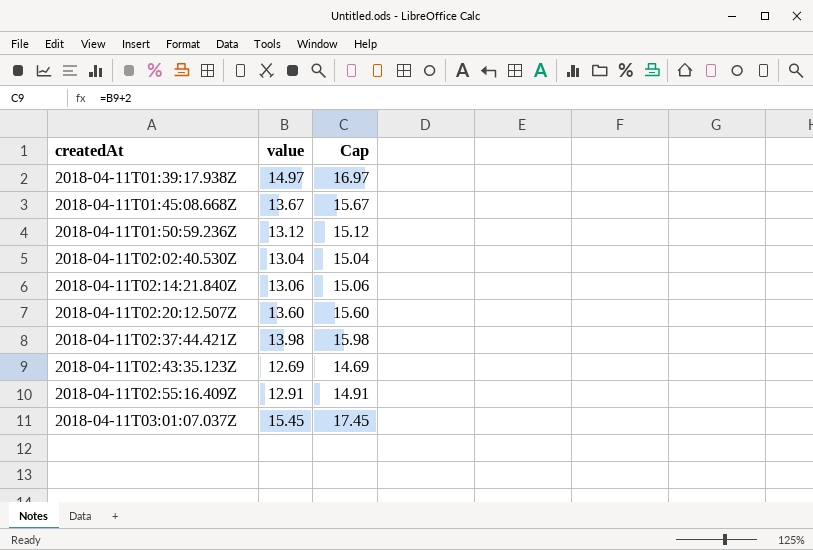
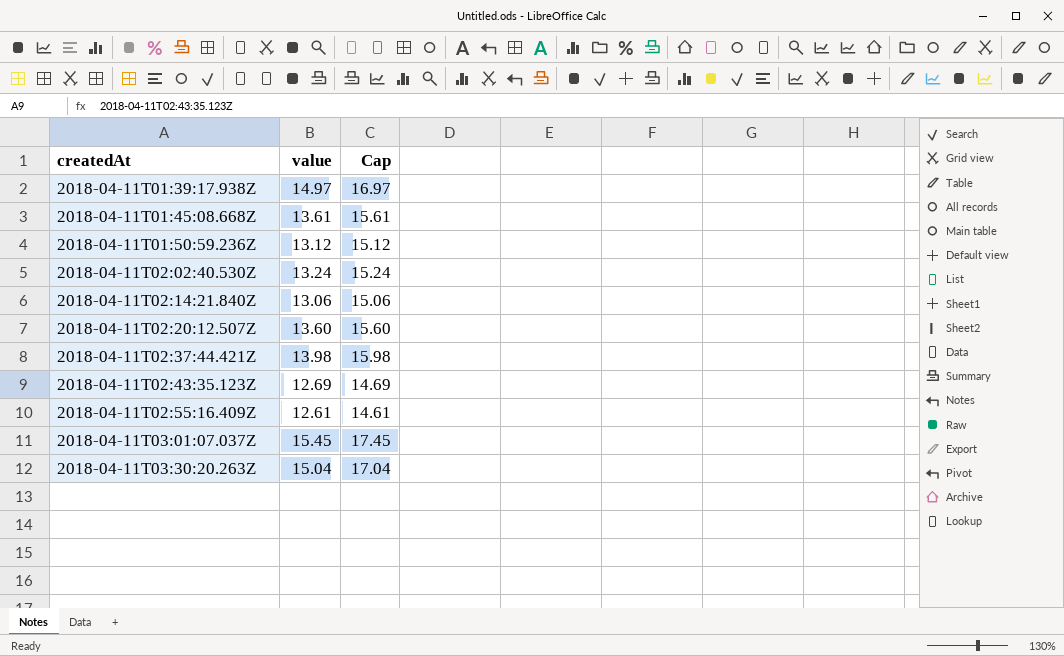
2018-04-11T01:45:08.668Z | value: 13.67 -> 13.61
2018-04-11T01:45:08.668Z | Cap: 15.67 -> 15.61
2018-04-11T02:02:40.530Z | value: 13.04 -> 13.24
2018-04-11T02:02:40.530Z | Cap: 15.04 -> 15.24
2018-04-11T02:55:16.409Z | value: 12.91 -> 12.61
2018-04-11T02:55:16.409Z | Cap: 14.91 -> 14.61
row 2018-04-11T03:30:20.263Z: none -> 15.04 | 17.04

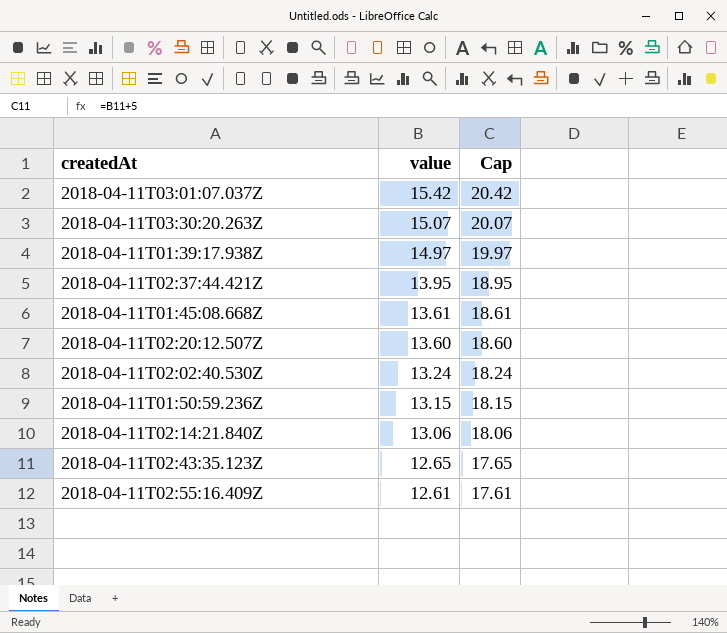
row order: createdAt ascending -> value descending
column Cap | formula: [value] + 2 -> [value] + 5
2018-04-11T03:01:07.037Z | value: 15.45 -> 15.42
2018-04-11T03:30:20.263Z | value: 15.04 -> 15.07
2018-04-11T02:37:44.421Z | value: 13.98 -> 13.95
2018-04-11T01:50:59.236Z | value: 13.12 -> 13.15
2018-04-11T02:43:35.123Z | value: 12.69 -> 12.65

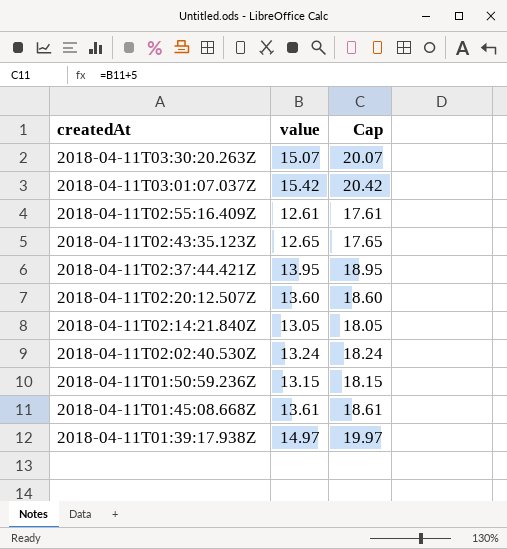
row order: value descending -> createdAt descending
2018-04-11T02:14:21.840Z | value: 13.06 -> 13.05
2018-04-11T02:14:21.840Z | Cap: 18.06 -> 18.05

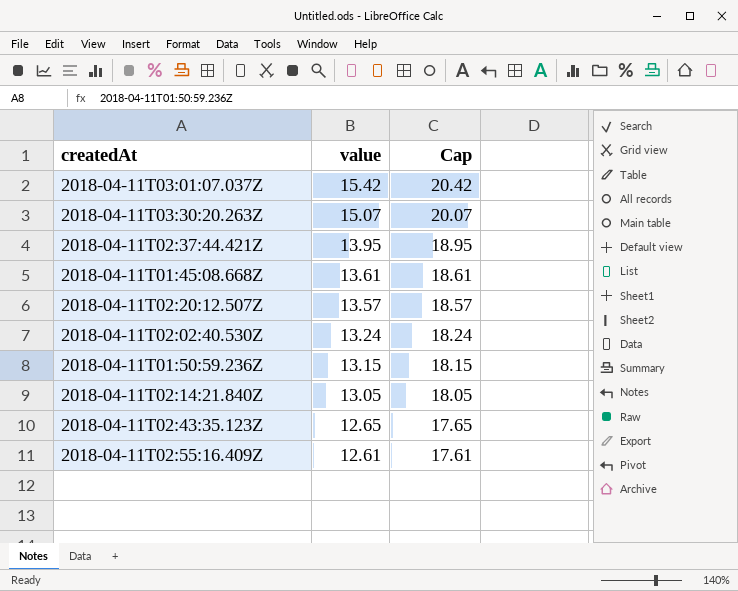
row order: createdAt descending -> value descending
row 2018-04-11T01:39:17.938Z: 14.97 | 19.97 -> none
2018-04-11T02:20:12.507Z | value: 13.60 -> 13.57
2018-04-11T02:20:12.507Z | Cap: 18.60 -> 18.57

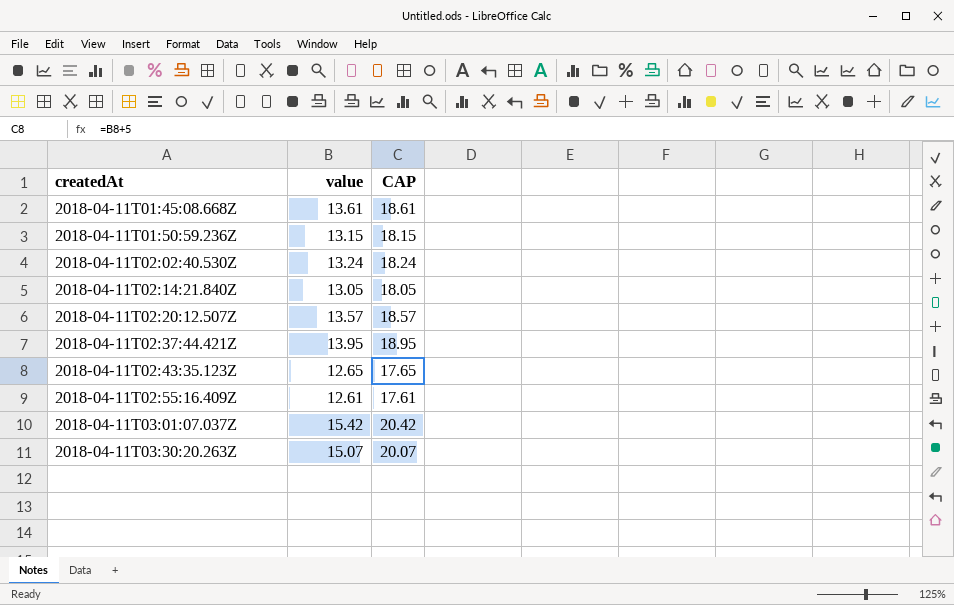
row order: value descending -> createdAt ascending
column name: Cap -> CAP

